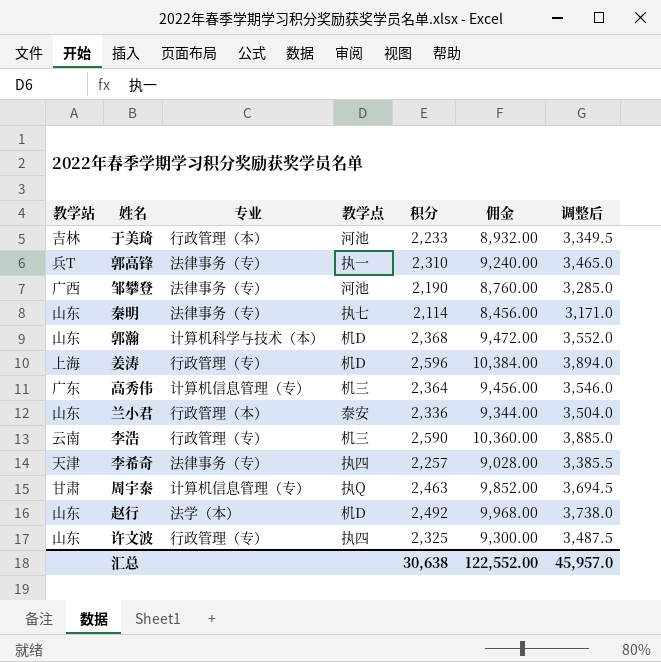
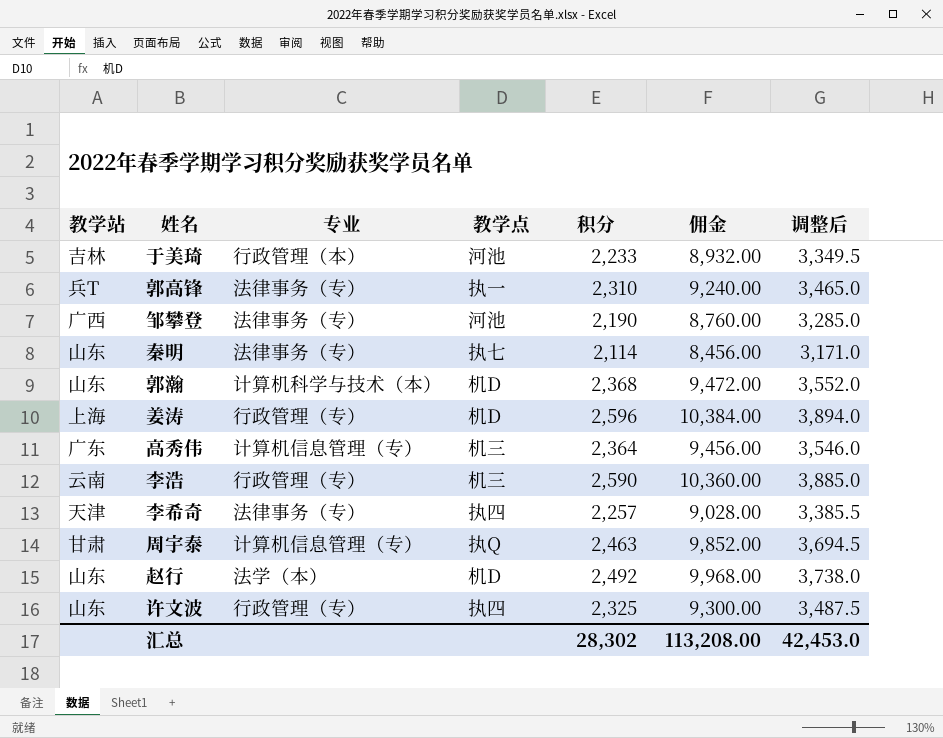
row 兰小君: 山东 | 行政管理（本） | 泰安 | 2,336 | 9,344.00 | 3,504.0 -> none
汇总 | 积分: 30,638 -> 28,302
汇总 | 佣金: 122,552.00 -> 113,208.00
汇总 | 调整后: 45,957.0 -> 42,453.0

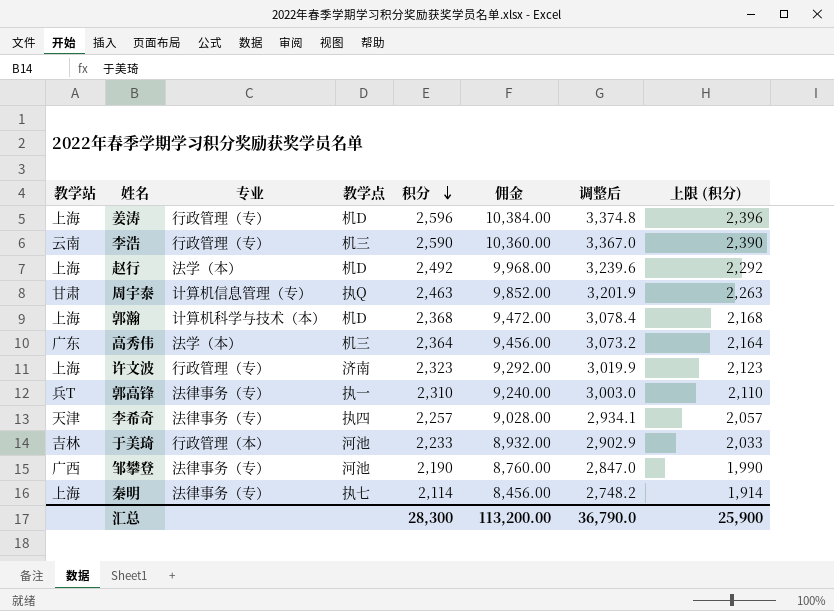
row order: none -> 积分 descending
column 调整后 | formula: [积分] * 1.5 -> [积分] * 1.3
column 上限 (积分) | formula: none -> [积分] - 200
赵行 | 教学站: 山东 -> 上海
郭瀚 | 教学站: 山东 -> 上海
高秀伟 | 专业: 计算机信息管理（专） -> 法学（本）
许文波 | 教学站: 山东 -> 上海
许文波 | 教学点: 执四 -> 济南
许文波 | 积分: 2,325 -> 2,323
许文波 | 佣金: 9,300.00 -> 9,292.00
秦明 | 教学站: 山东 -> 上海
汇总 | 积分: 28,302 -> 28,300
汇总 | 佣金: 113,208.00 -> 113,200.00
汇总 | 调整后: 42,453.0 -> 36,790.0

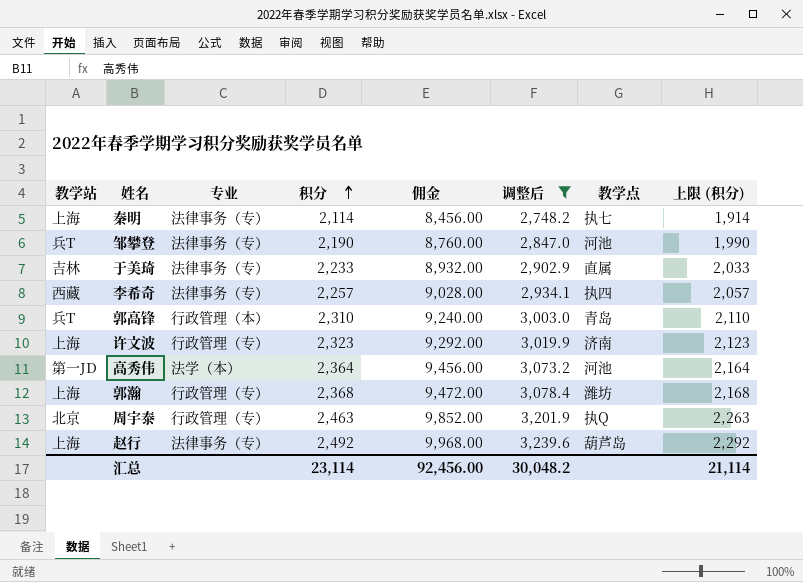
filter: none -> 调整后 <= 3,239.6
row order: 积分 descending -> 积分 ascending
column 教学点 | position: 4 -> 7
邹攀登 | 教学站: 广西 -> 兵T
于美琦 | 专业: 行政管理（本） -> 法律事务（专）
于美琦 | 教学点: 河池 -> 直属
李希奇 | 教学站: 天津 -> 西藏
郭高锋 | 专业: 法律事务（专） -> 行政管理（本）
郭高锋 | 教学点: 执一 -> 青岛
高秀伟 | 教学站: 广东 -> 第一JD
高秀伟 | 教学点: 机三 -> 河池
郭瀚 | 专业: 计算机科学与技术（本） -> 行政管理（专）
郭瀚 | 教学点: 机D -> 潍坊
周宇泰 | 教学站: 甘肃 -> 北京
周宇泰 | 专业: 计算机信息管理（专） -> 行政管理（专）
赵行 | 专业: 法学（本） -> 法律事务（专）
赵行 | 教学点: 机D -> 葫芦岛
汇总 | 积分: 28,300 -> 23,114
汇总 | 佣金: 113,200.00 -> 92,456.00
汇总 | 调整后: 36,790.0 -> 30,048.2
汇总 | 上限 (积分): 25,900 -> 21,114

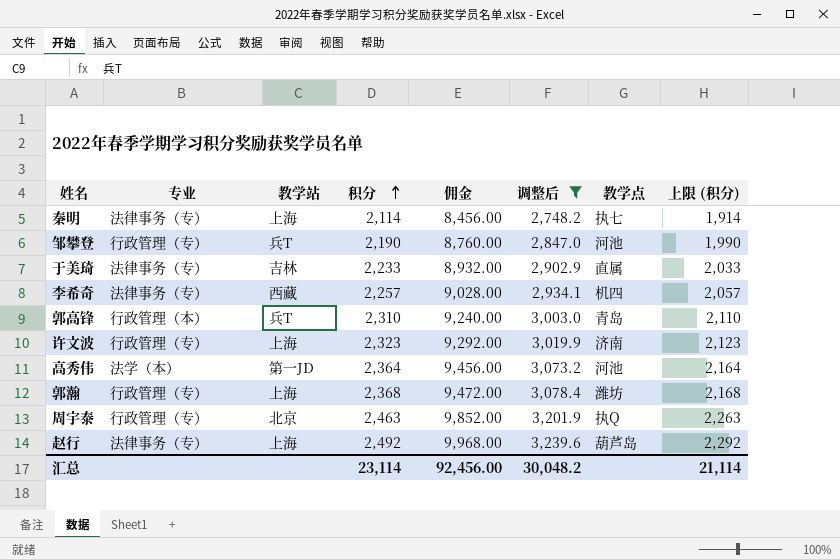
column 教学站 | position: 1 -> 3
邹攀登 | 专业: 法律事务（专） -> 行政管理（专）
李希奇 | 教学点: 执四 -> 机四

